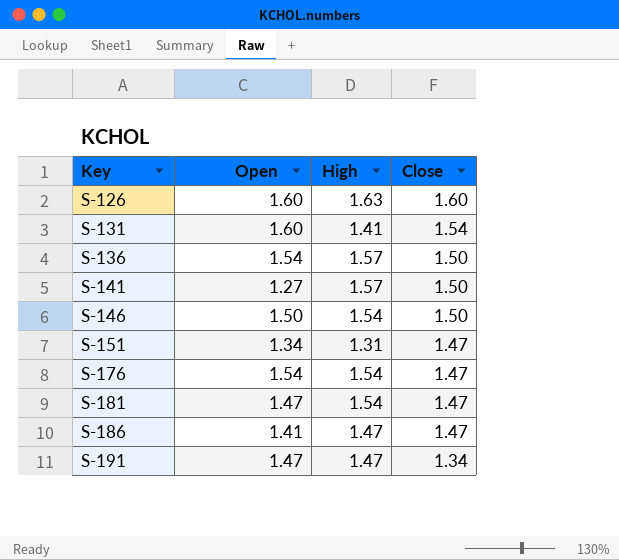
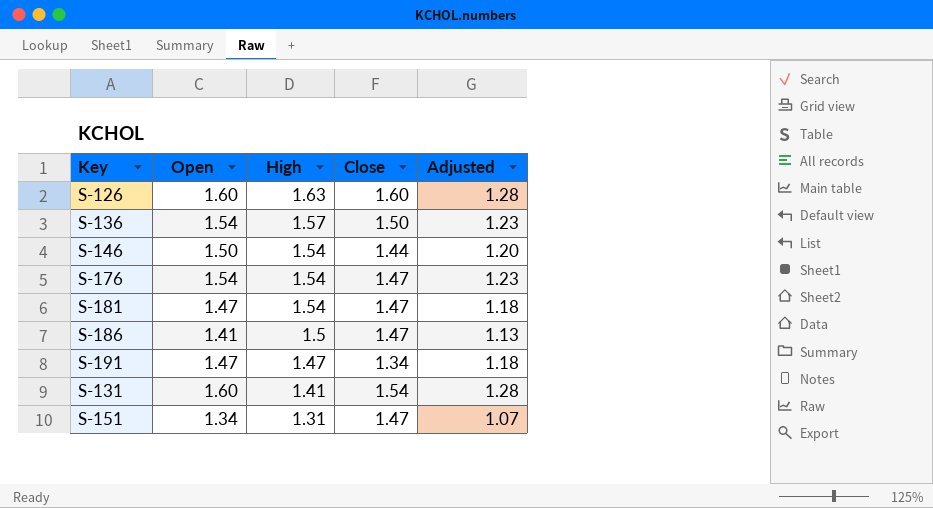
row order: Key ascending -> High descending
column Adjusted | formula: none -> [Open] * 0.8
row S-141: 1.27 | 1.57 | 1.50 -> none
S-146 | Close: 1.50 -> 1.44
S-186 | High: 1.47 -> 1.5

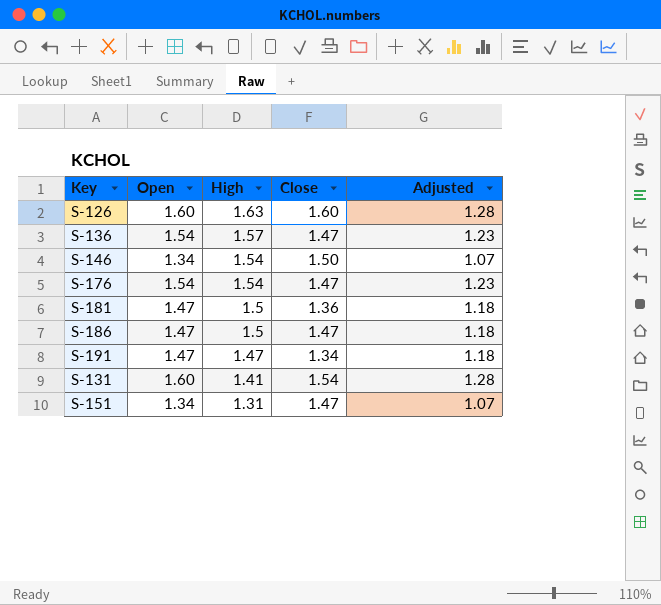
S-136 | Close: 1.50 -> 1.47
S-146 | Open: 1.50 -> 1.34
S-146 | Close: 1.44 -> 1.50
S-146 | Adjusted: 1.20 -> 1.07
S-181 | High: 1.54 -> 1.5
S-181 | Close: 1.47 -> 1.36
S-186 | Open: 1.41 -> 1.47
S-186 | Adjusted: 1.13 -> 1.18

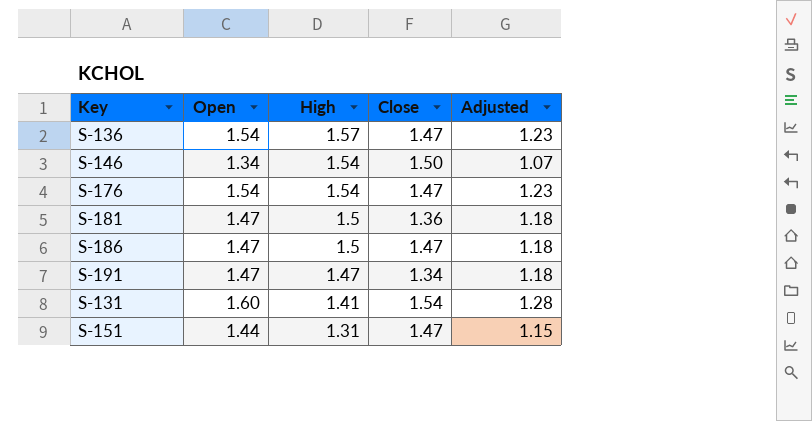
row S-126: 1.60 | 1.63 | 1.60 | 1.28 -> none
S-151 | Open: 1.34 -> 1.44
S-151 | Adjusted: 1.07 -> 1.15

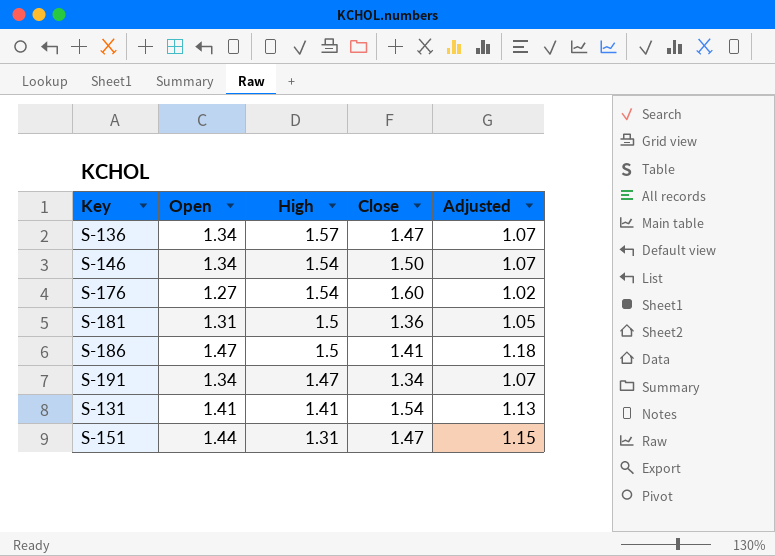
S-136 | Open: 1.54 -> 1.34
S-136 | Adjusted: 1.23 -> 1.07
S-176 | Open: 1.54 -> 1.27
S-176 | Close: 1.47 -> 1.60
S-176 | Adjusted: 1.23 -> 1.02
S-181 | Open: 1.47 -> 1.31
S-181 | Adjusted: 1.18 -> 1.05
S-186 | Close: 1.47 -> 1.41
S-191 | Open: 1.47 -> 1.34
S-191 | Adjusted: 1.18 -> 1.07
S-131 | Open: 1.60 -> 1.41
S-131 | Adjusted: 1.28 -> 1.13

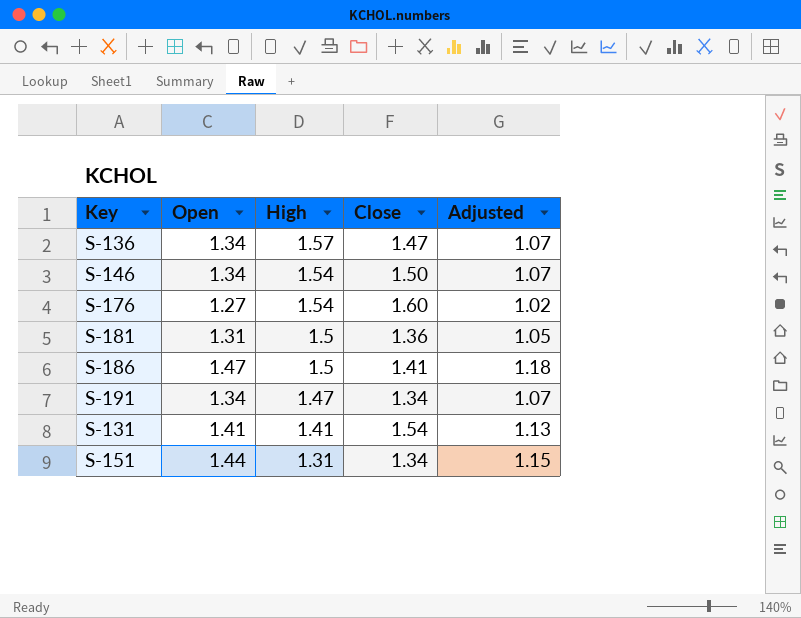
S-151 | Close: 1.47 -> 1.34

